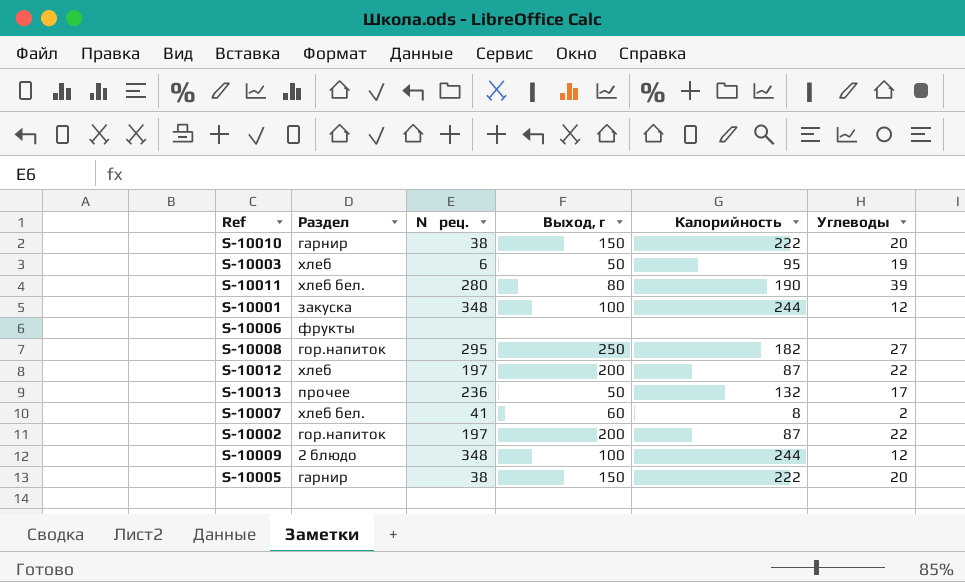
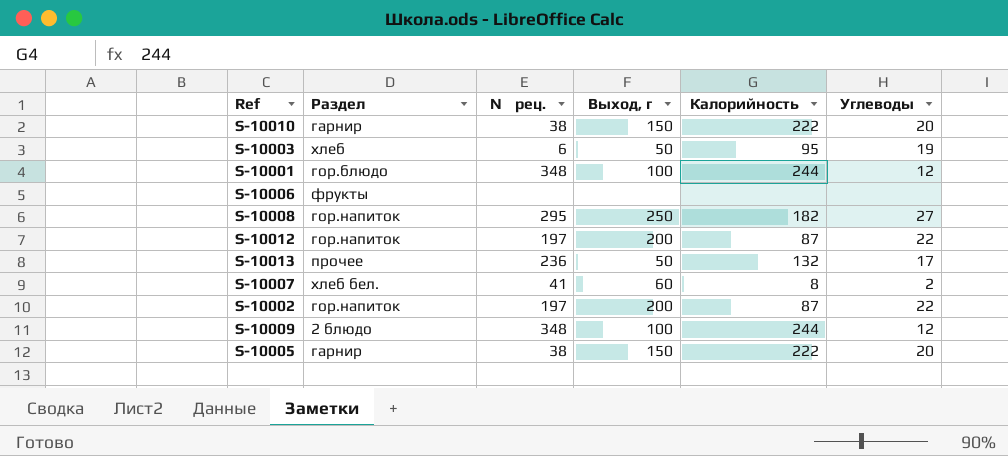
row S-10011: хлеб бел. | 280 | 80 | 190 | 39 -> none
S-10001 | Раздел: закуска -> гор.блюдо
S-10012 | Раздел: хлеб -> гор.напиток

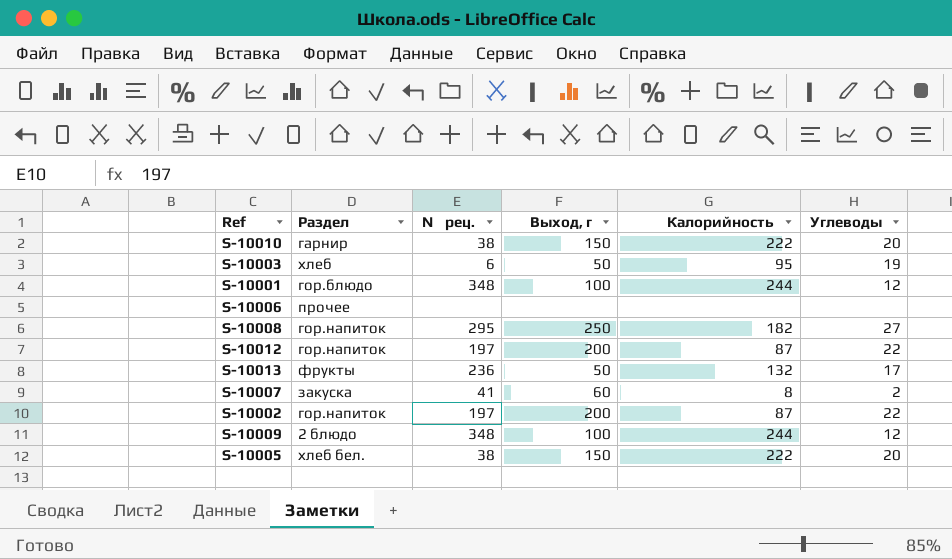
S-10006 | Раздел: фрукты -> прочее
S-10013 | Раздел: прочее -> фрукты
S-10007 | Раздел: хлеб бел. -> закуска
S-10005 | Раздел: гарнир -> хлеб бел.

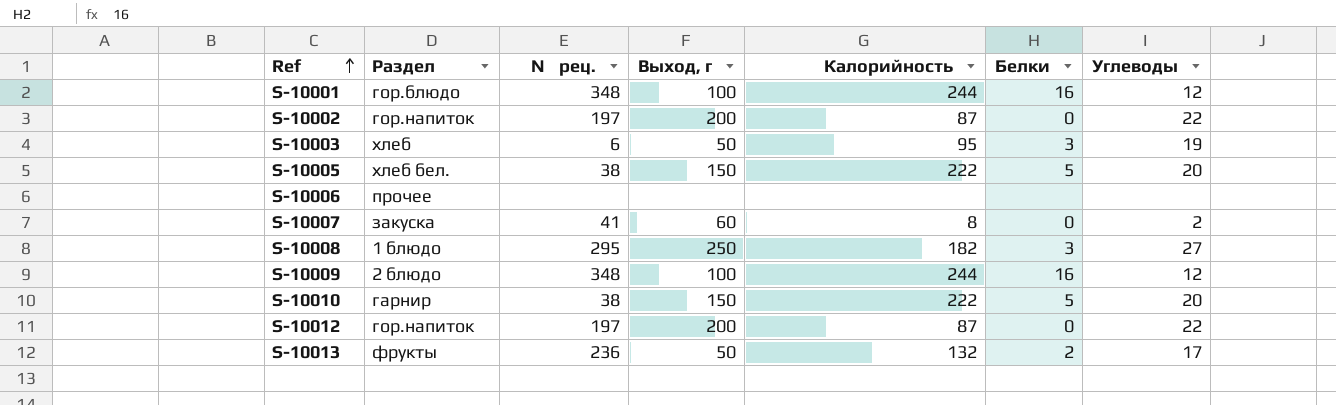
row order: none -> Ref ascending
column Белки | position: none -> 6
S-10008 | Раздел: гор.напиток -> 1 блюдо

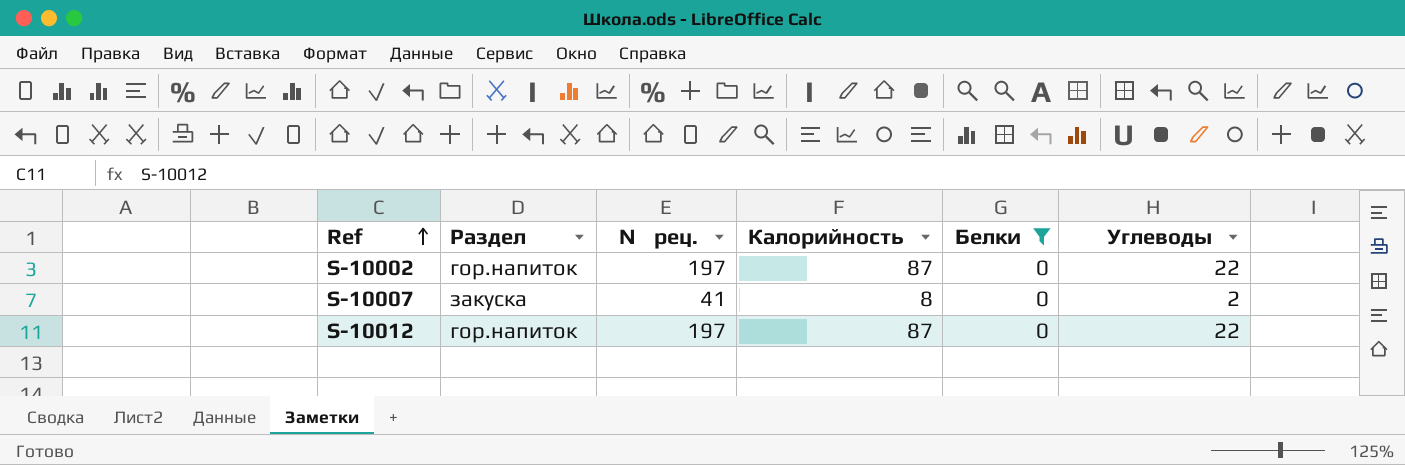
filter: none -> Белки = 0
column Выход, г | position: 4 -> none

